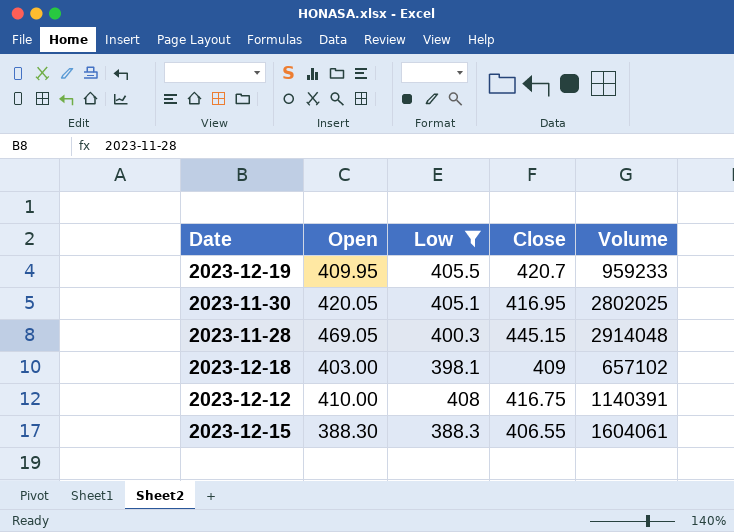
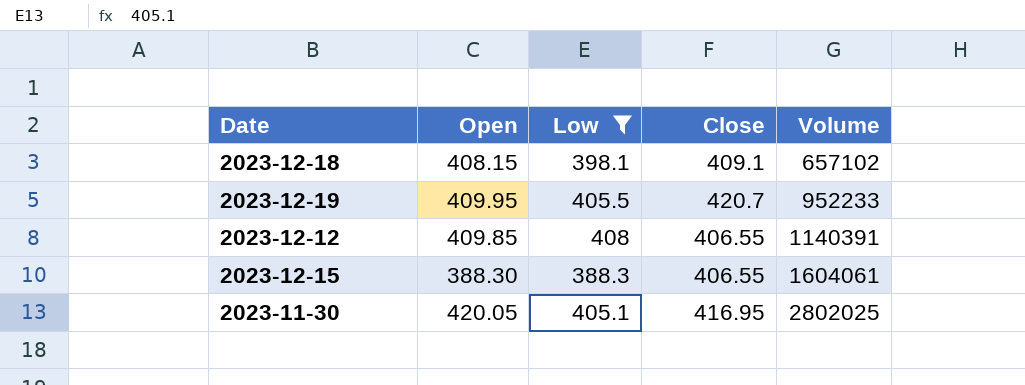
row order: none -> Volume ascending
row 2023-11-28: 469.05 | 400.3 | 445.15 | 2914048 -> none
2023-12-18 | Open: 403.00 -> 408.15
2023-12-18 | Close: 409 -> 409.1
2023-12-19 | Volume: 959233 -> 952233
2023-12-12 | Open: 410.00 -> 409.85
2023-12-12 | Close: 416.75 -> 406.55

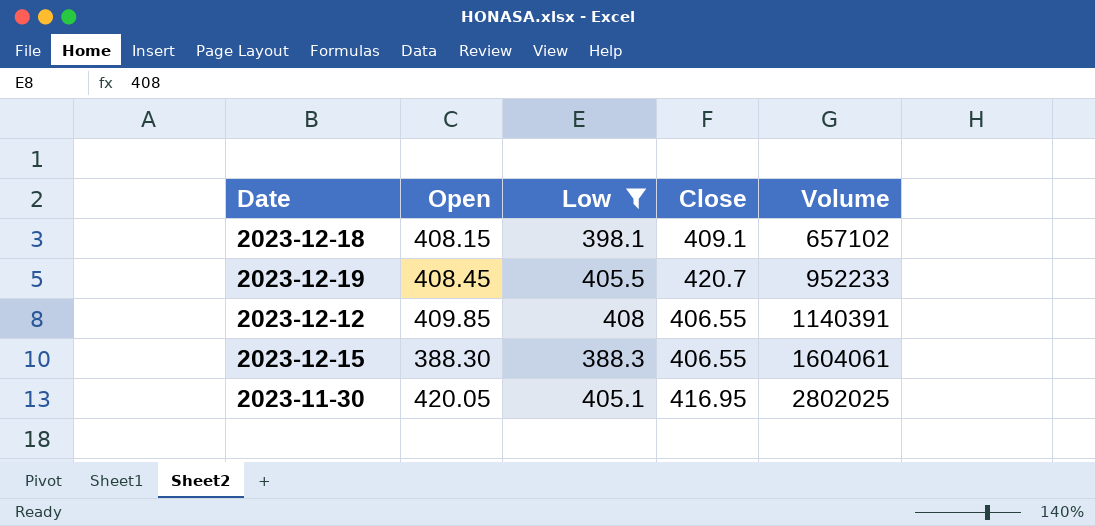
2023-12-19 | Open: 409.95 -> 408.45

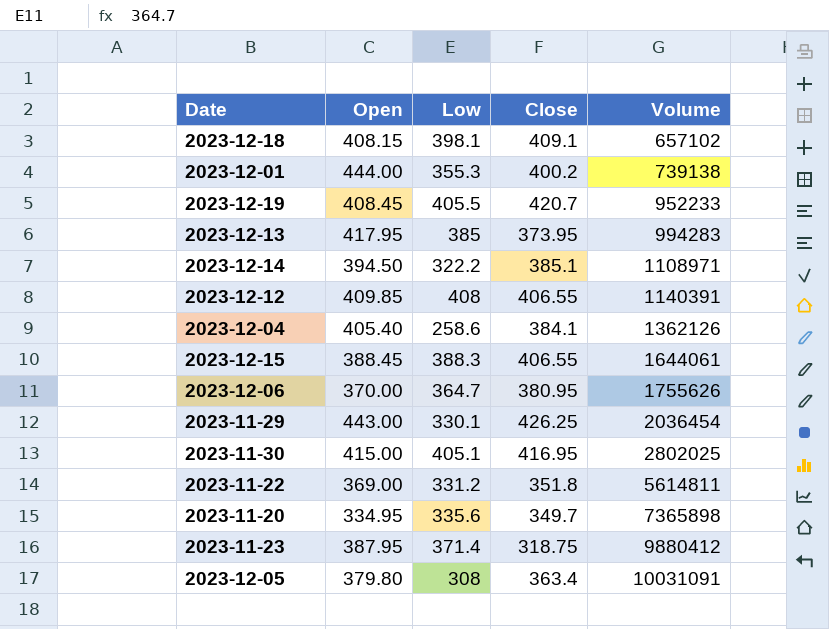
filter: Low >= 388.3 -> none
2023-12-15 | Open: 388.30 -> 388.45
2023-12-15 | Volume: 1604061 -> 1644061
2023-11-30 | Open: 420.05 -> 415.00

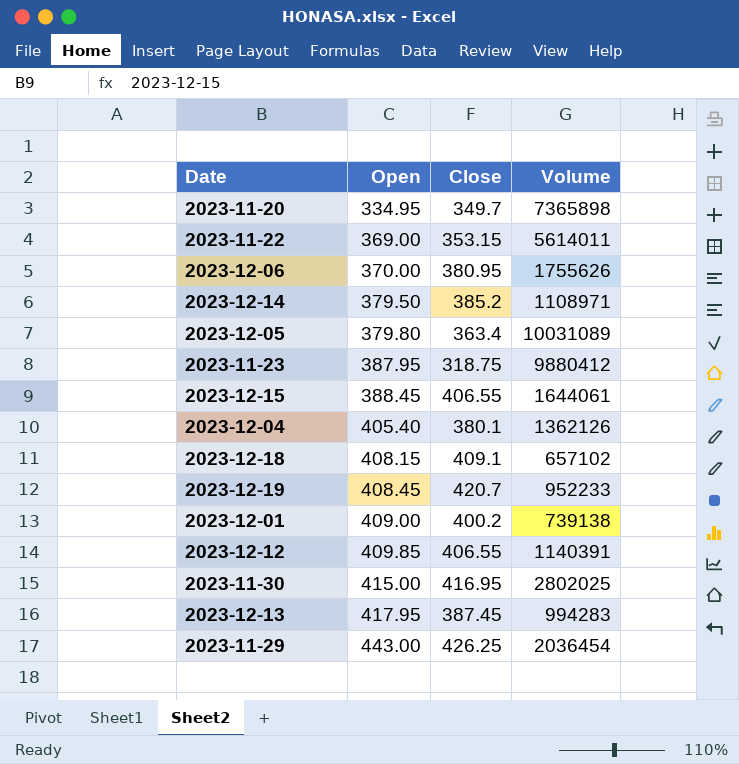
row order: Volume ascending -> Open ascending
column Low | position: 3 -> none
2023-11-22 | Close: 351.8 -> 353.15
2023-11-22 | Volume: 5614811 -> 5614011
2023-12-14 | Open: 394.50 -> 379.50
2023-12-14 | Close: 385.1 -> 385.2
2023-12-05 | Volume: 10031091 -> 10031089
2023-12-04 | Close: 384.1 -> 380.1
2023-12-01 | Open: 444.00 -> 409.00
2023-12-13 | Close: 373.95 -> 387.45

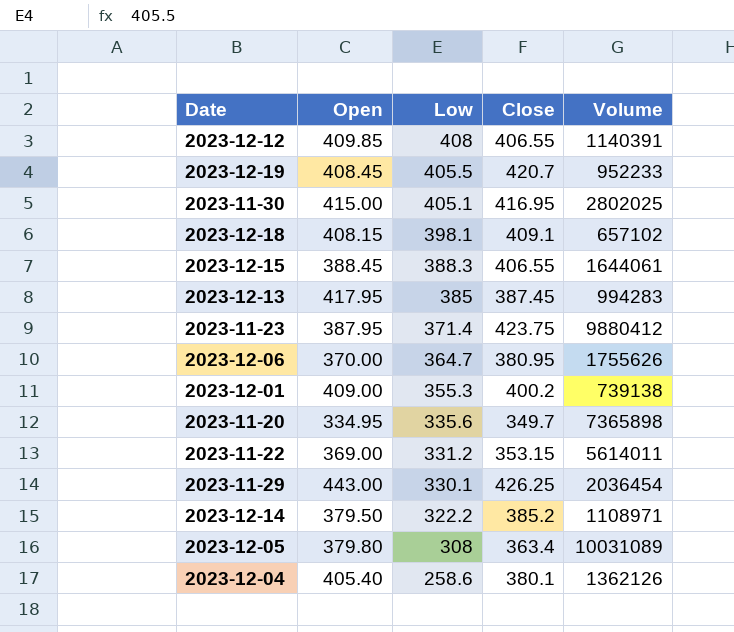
row order: Open ascending -> Low descending
column Low | position: none -> 3
2023-11-23 | Close: 318.75 -> 423.75

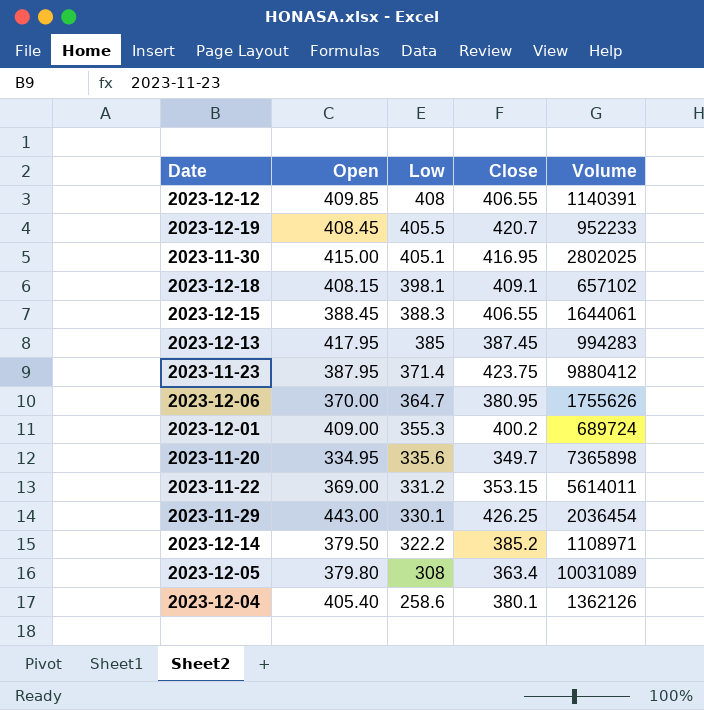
2023-12-01 | Volume: 739138 -> 689724

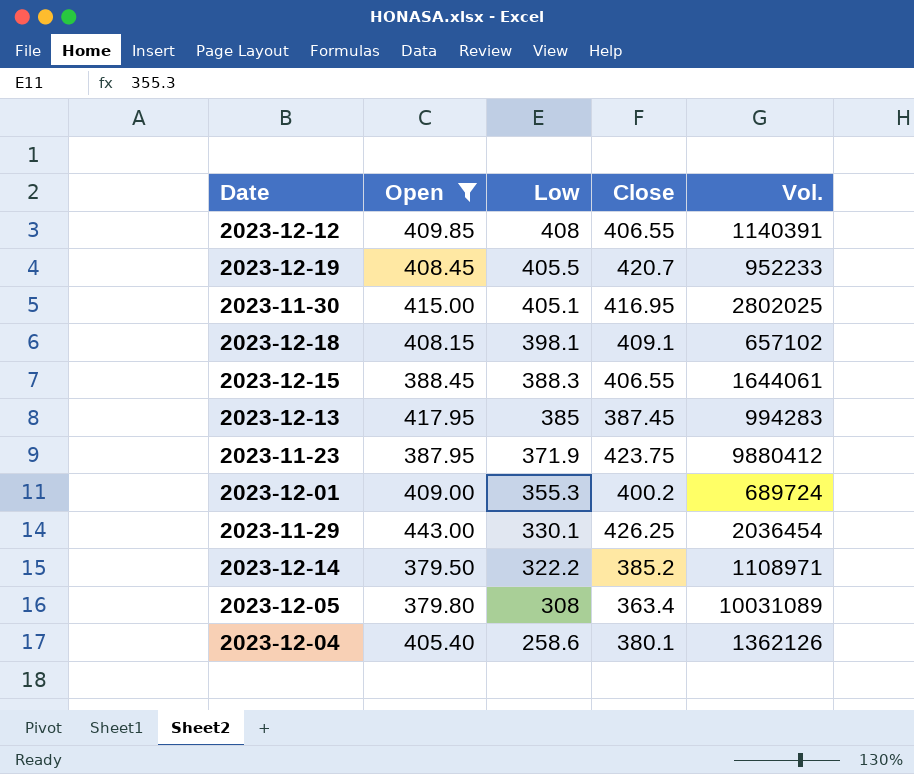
filter: none -> Open >= 379.50
column name: Volume -> Vol.
2023-11-23 | Low: 371.4 -> 371.9

